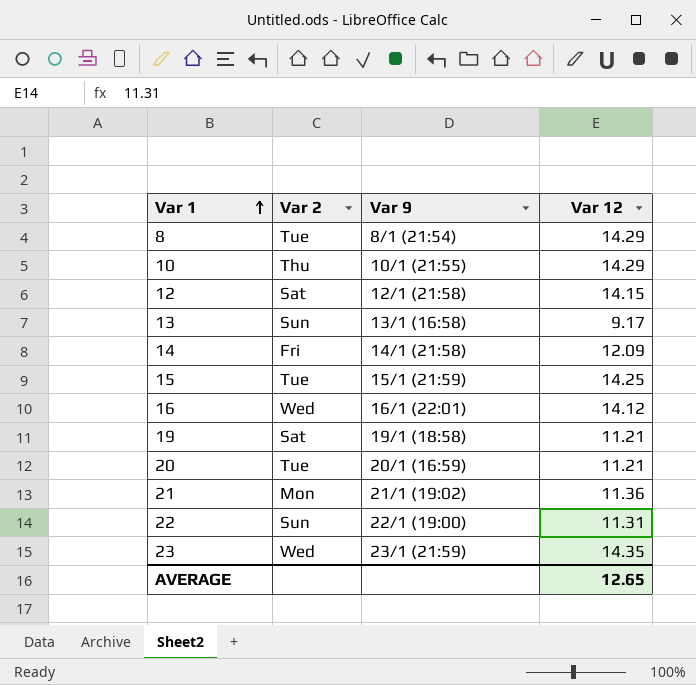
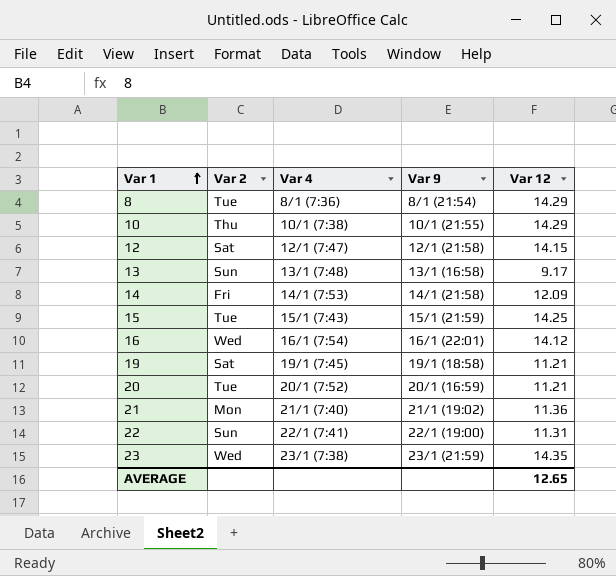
column Var 4 | position: none -> 3

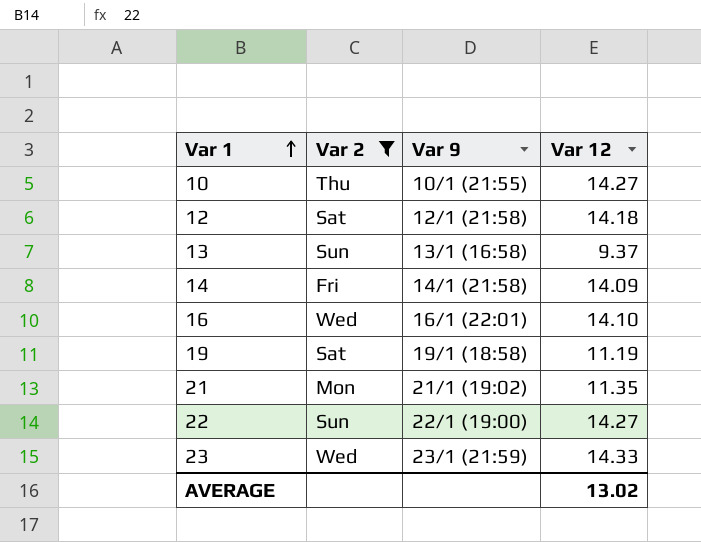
filter: none -> Var 2 != Tue
column Var 4 | position: 3 -> none
10 | Var 12: 14.29 -> 14.27
12 | Var 12: 14.15 -> 14.18
13 | Var 12: 9.17 -> 9.37
14 | Var 12: 12.09 -> 14.09
16 | Var 12: 14.12 -> 14.10
19 | Var 12: 11.21 -> 11.19
21 | Var 12: 11.36 -> 11.35
22 | Var 12: 11.31 -> 14.27
23 | Var 12: 14.35 -> 14.33
AVERAGE | Var 12: 12.65 -> 13.02

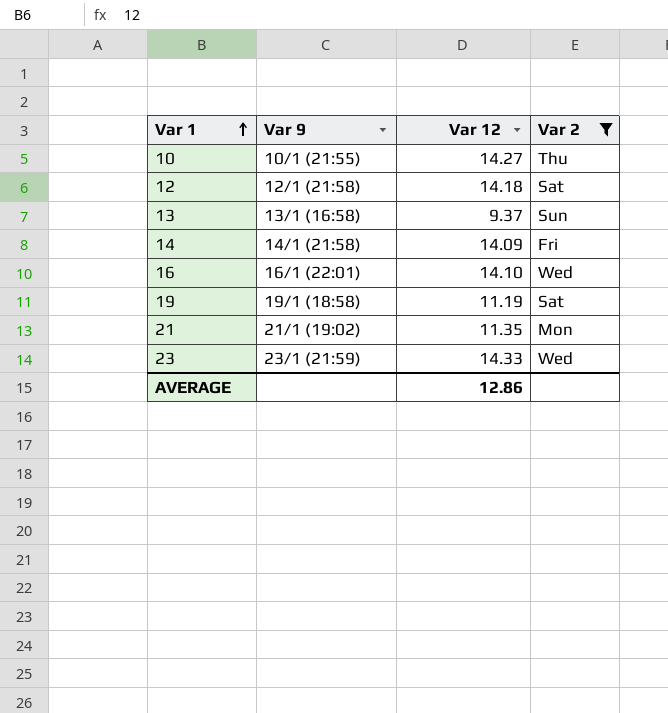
column Var 2 | position: 2 -> 4
row 22: Sun | 22/1 (19:00) | 14.27 -> none
AVERAGE | Var 12: 13.02 -> 12.86

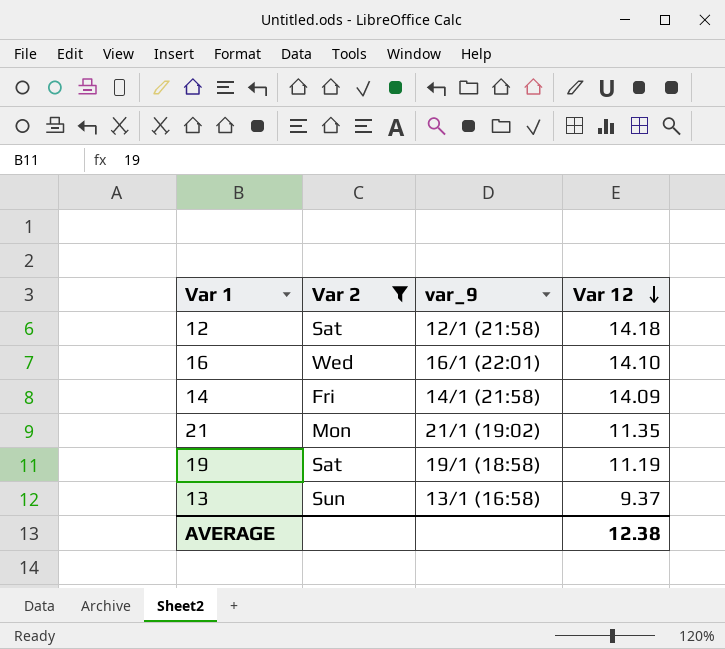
row order: Var 1 ascending -> Var 12 descending
column Var 2 | position: 4 -> 2
column name: Var 9 -> var_9
row 10: 10/1 (21:55) | 14.27 | Thu -> none
row 23: 23/1 (21:59) | 14.33 | Wed -> none
AVERAGE | Var 12: 12.86 -> 12.38

